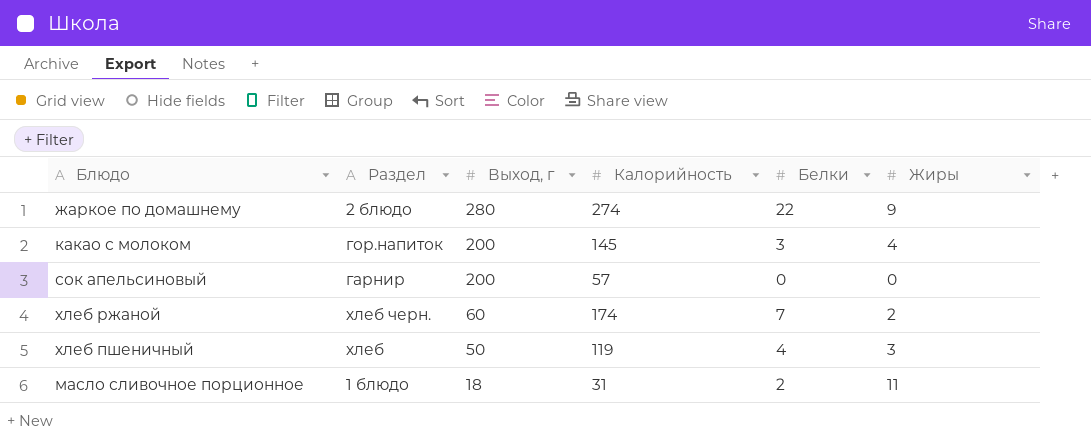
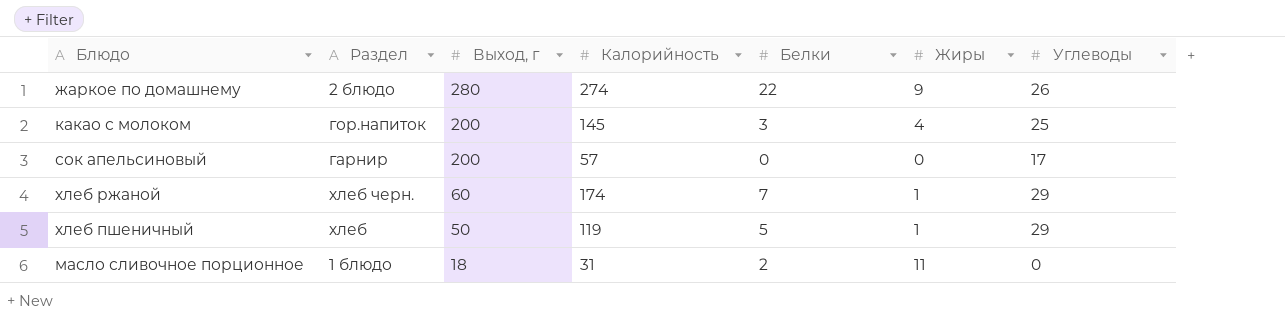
column Углеводы | position: none -> 7
хлеб ржаной | Жиры: 2 -> 1
хлеб пшеничный | Белки: 4 -> 5
хлеб пшеничный | Жиры: 3 -> 1

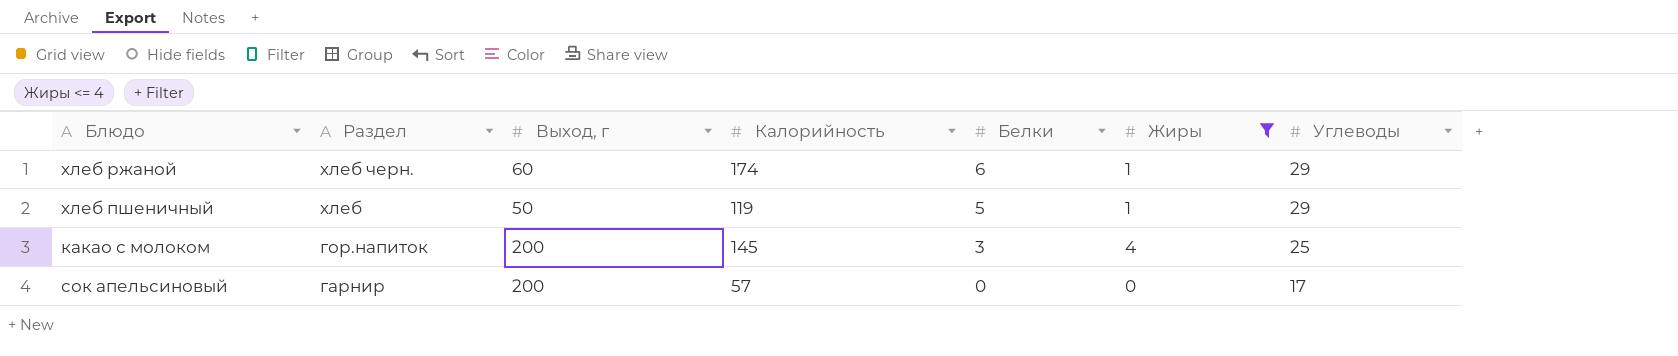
filter: none -> Жиры <= 4
row order: Выход, г descending -> Раздел descending
хлеб ржаной | Белки: 7 -> 6

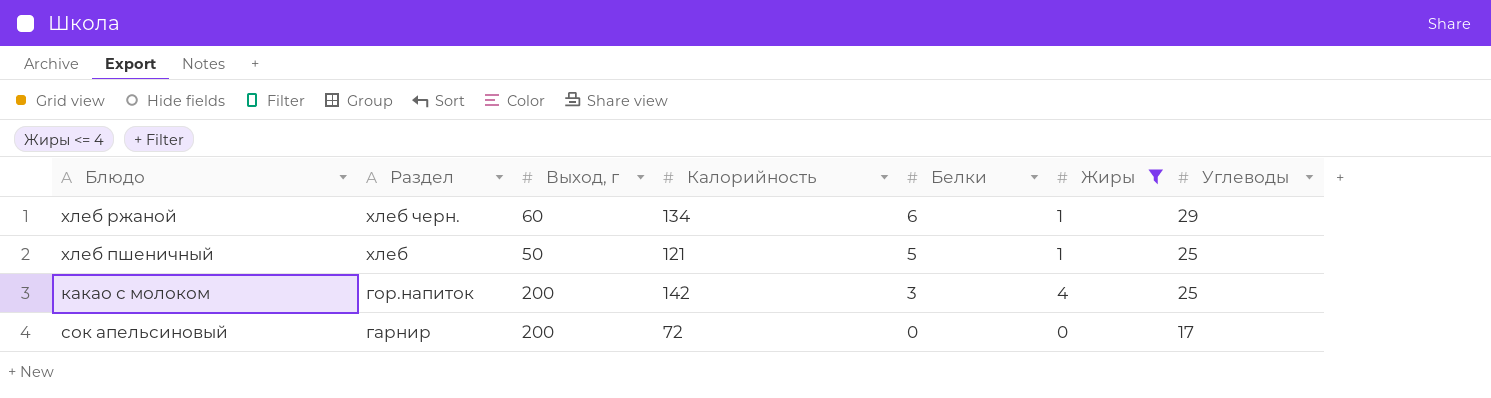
хлеб ржаной | Калорийность: 174 -> 134
хлеб пшеничный | Калорийность: 119 -> 121
хлеб пшеничный | Углеводы: 29 -> 25
какао с молоком | Калорийность: 145 -> 142
сок апельсиновый | Калорийность: 57 -> 72

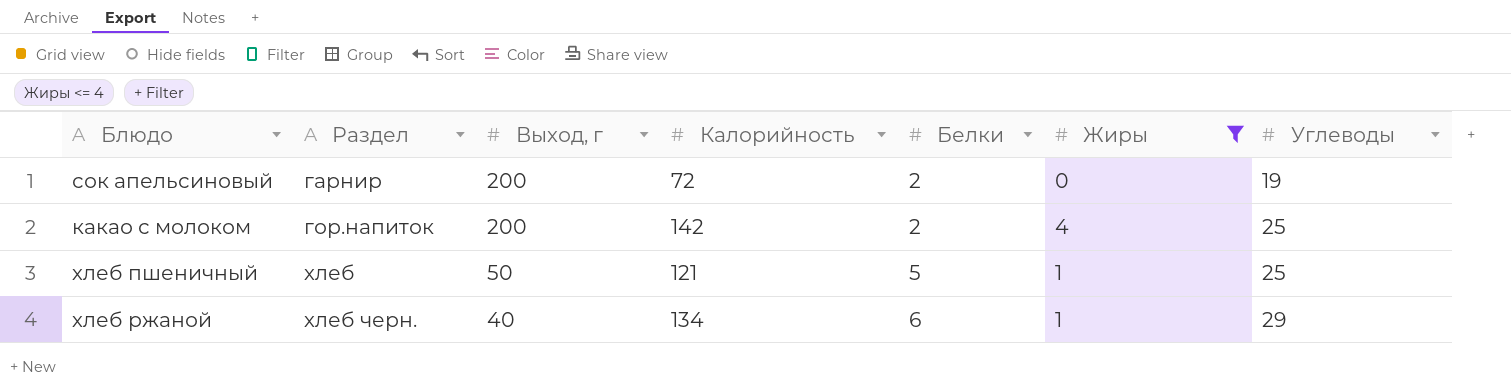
row order: Раздел descending -> Раздел ascending
сок апельсиновый | Белки: 0 -> 2
сок апельсиновый | Углеводы: 17 -> 19
какао с молоком | Белки: 3 -> 2
хлеб ржаной | Выход, г: 60 -> 40

